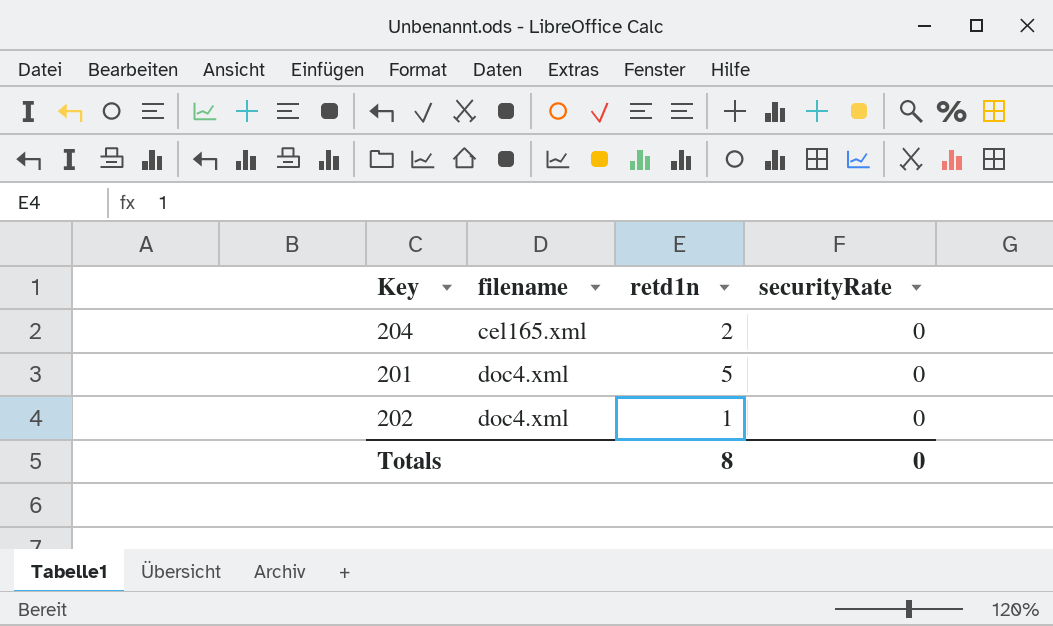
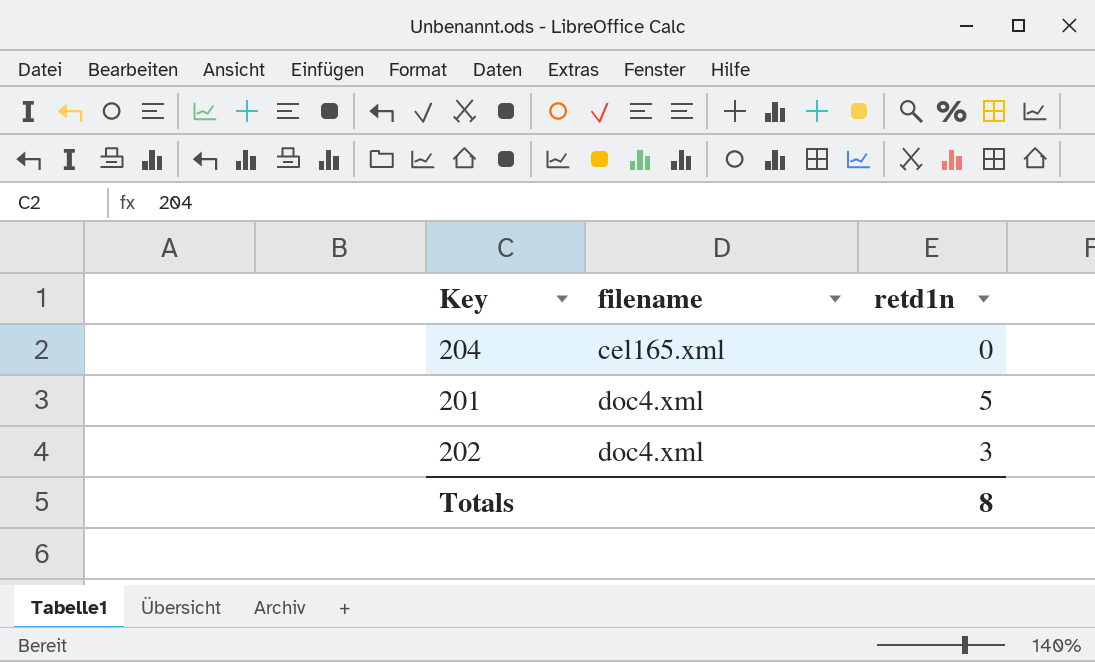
column securityRate | position: 4 -> none
204 | retd1n: 2 -> 0
202 | retd1n: 1 -> 3

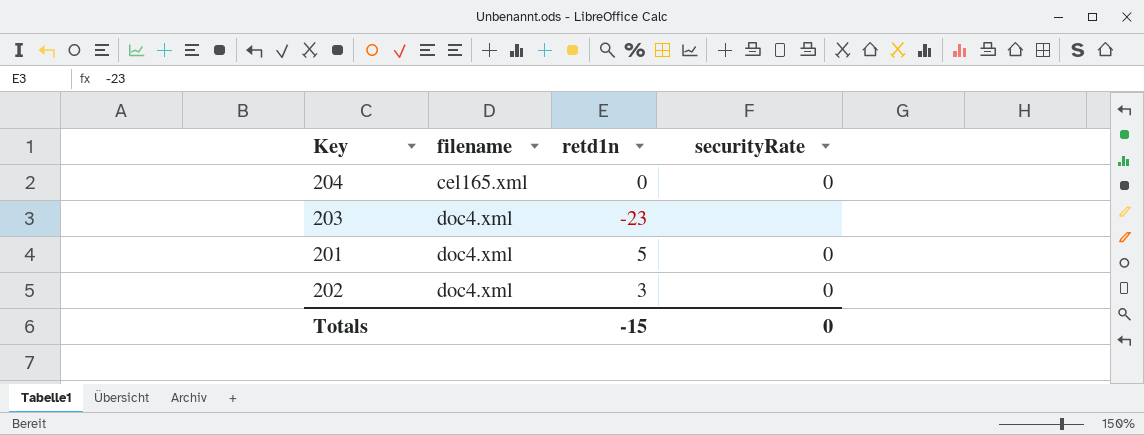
column securityRate | position: none -> 4
row 203: none -> doc4.xml | -23 | none
Totals | retd1n: 8 -> -15

